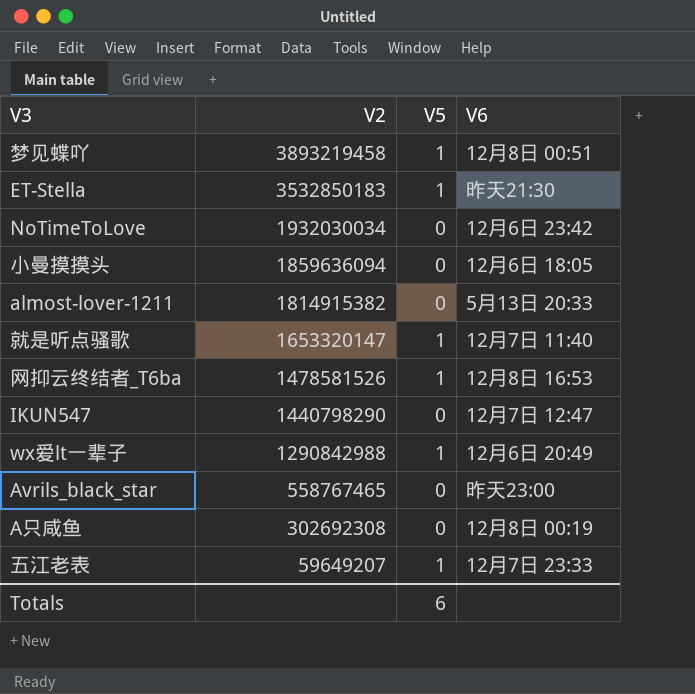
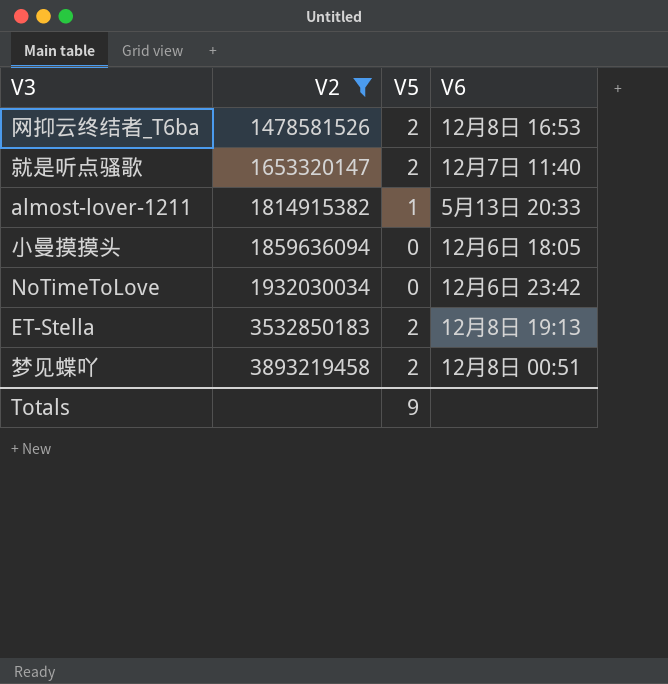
filter: none -> V2 >= 1478581526
row order: V2 descending -> V2 ascending
网抑云终结者_T6ba | V5: 1 -> 2
就是听点骚歌 | V5: 1 -> 2
almost-lover-1211 | V5: 0 -> 1
ET-Stella | V5: 1 -> 2
ET-Stella | V6: 昨天21:30 -> 12月8日 19:13
梦见蝶吖 | V5: 1 -> 2
Totals | V5: 6 -> 9

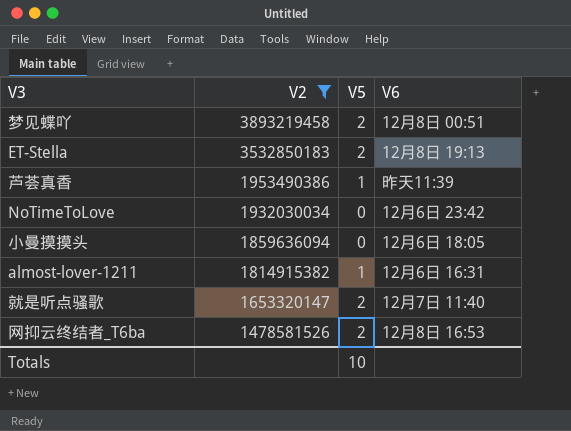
row order: V2 ascending -> V2 descending
row 芦荟真香: none -> 1953490386 | 1 | 昨天11:39
almost-lover-1211 | V6: 5月13日 20:33 -> 12月6日 16:31
Totals | V5: 9 -> 10

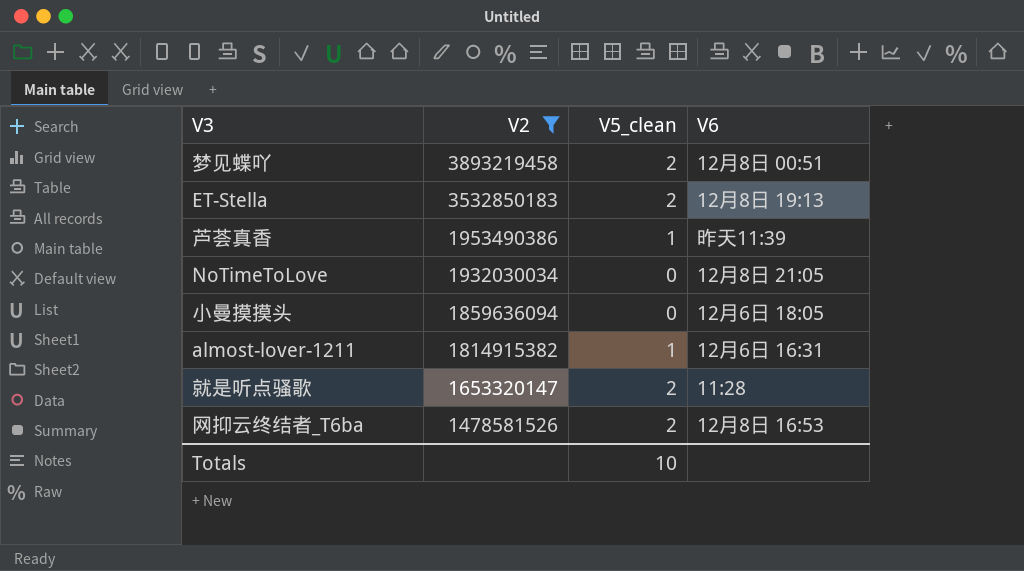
column name: V5 -> V5_clean
NoTimeToLove | V6: 12月6日 23:42 -> 12月8日 21:05
就是听点骚歌 | V6: 12月7日 11:40 -> 11:28

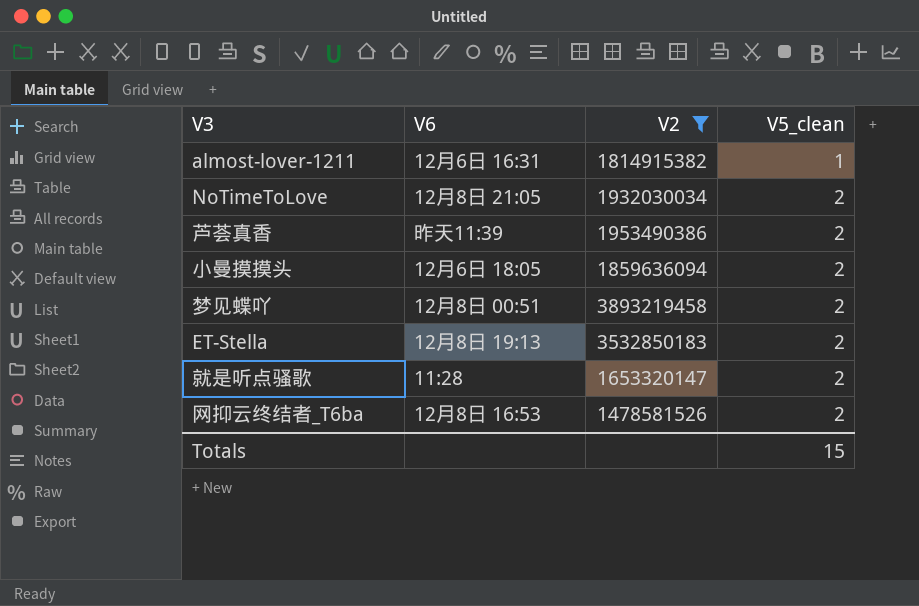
row order: V2 descending -> V5_clean ascending
column V6 | position: 4 -> 2
NoTimeToLove | V5_clean: 0 -> 2
芦荟真香 | V5_clean: 1 -> 2
小曼摸摸头 | V5_clean: 0 -> 2
Totals | V5_clean: 10 -> 15

